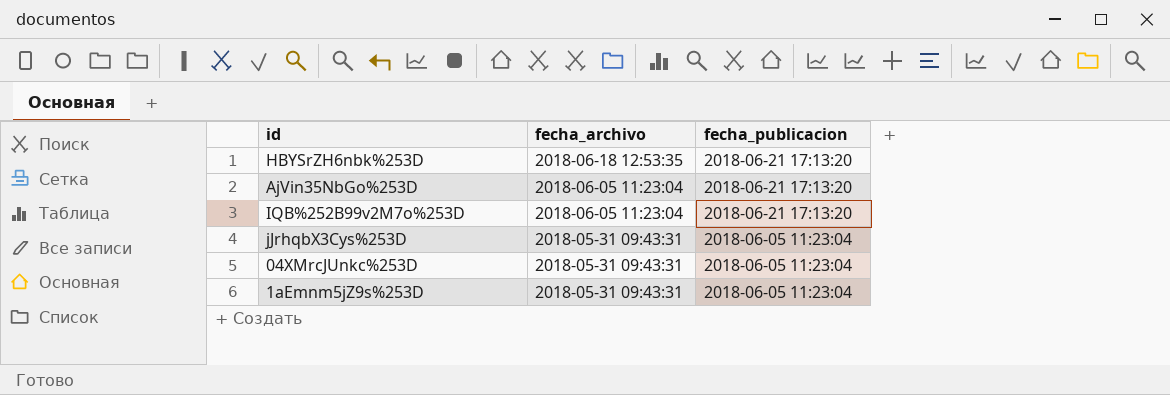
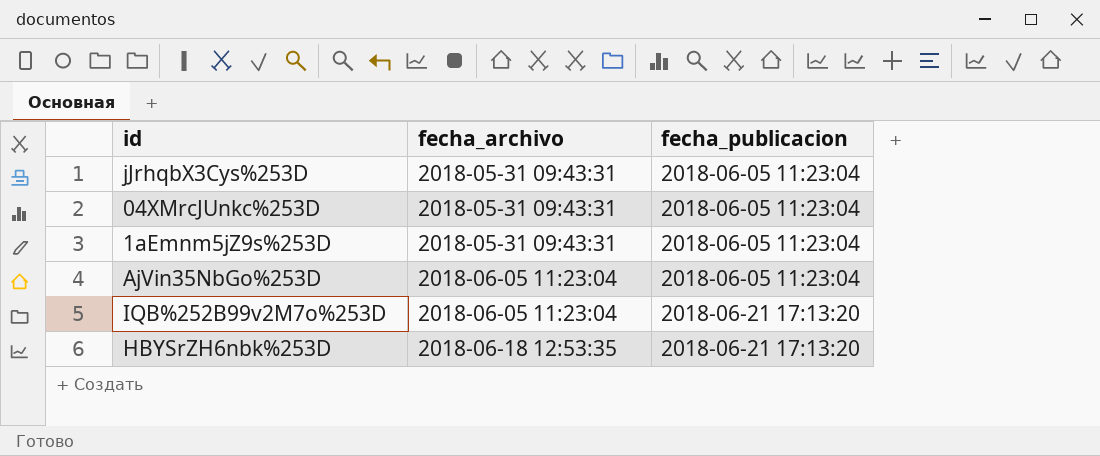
row order: fecha_archivo descending -> fecha_archivo ascending
AjVin35NbGo%253D | fecha_publicacion: 2018-06-21 17:13:20 -> 2018-06-05 11:23:04

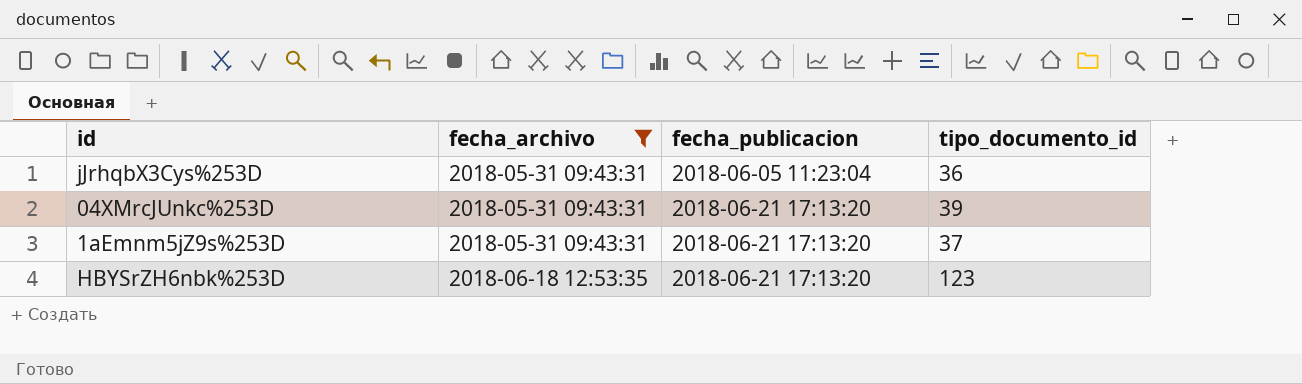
filter: none -> fecha_archivo != 2018-06-05 11:23:04
column tipo_documento_id | position: none -> 4
04XMrcJUnkc%253D | fecha_publicacion: 2018-06-05 11:23:04 -> 2018-06-21 17:13:20
1aEmnm5jZ9s%253D | fecha_publicacion: 2018-06-05 11:23:04 -> 2018-06-21 17:13:20

